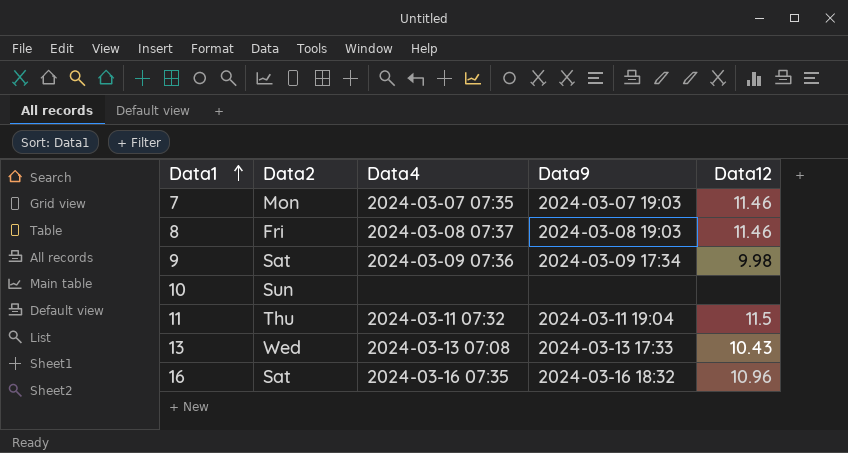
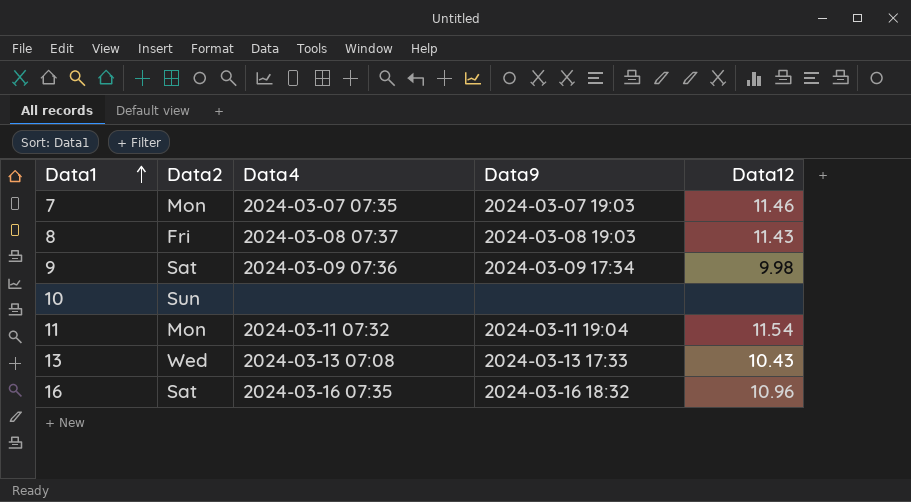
8 | Data12: 11.46 -> 11.43
11 | Data2: Thu -> Mon
11 | Data12: 11.5 -> 11.54

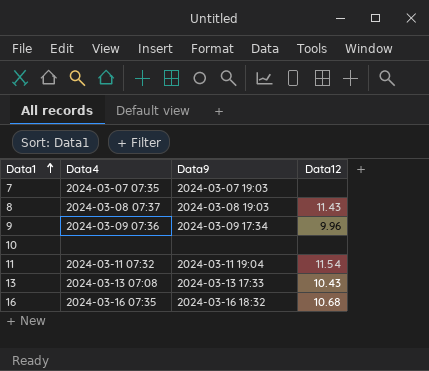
column Data2 | position: 2 -> none
7 | Data12: 11.46 -> none
9 | Data12: 9.98 -> 9.96
16 | Data12: 10.96 -> 10.68

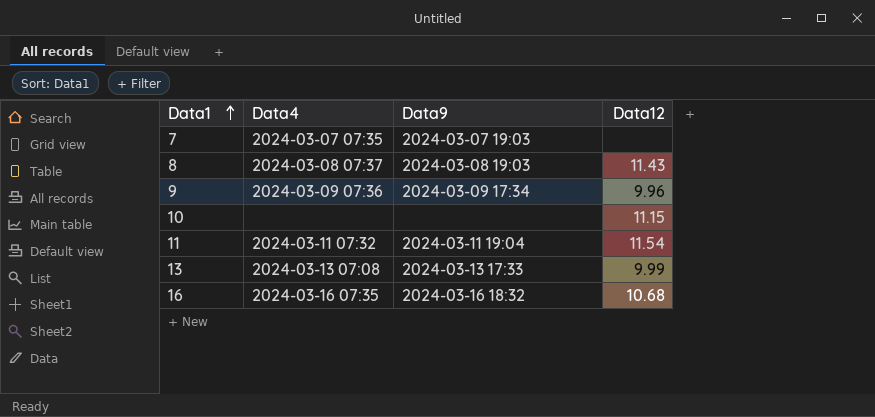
10 | Data12: none -> 11.15
13 | Data12: 10.43 -> 9.99

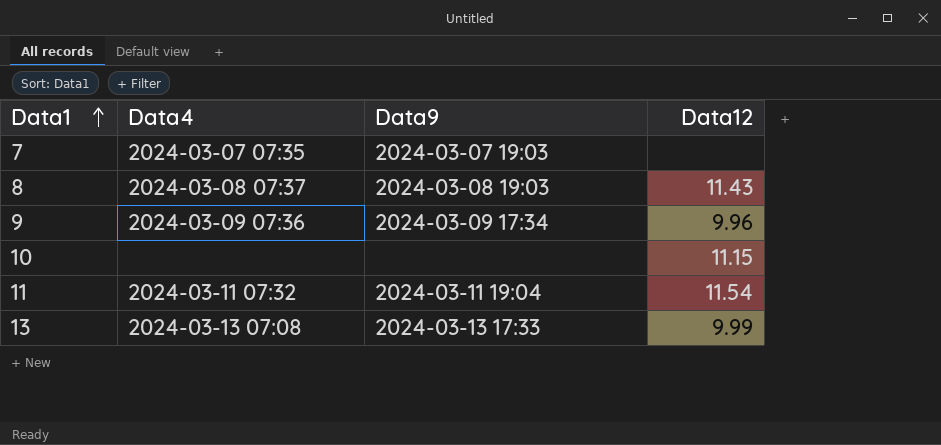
row 16: 2024-03-16 07:35 | 2024-03-16 18:32 | 10.68 -> none

